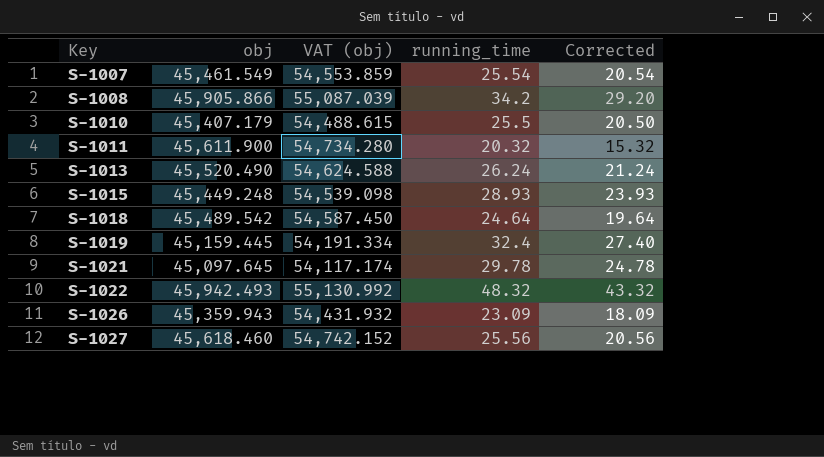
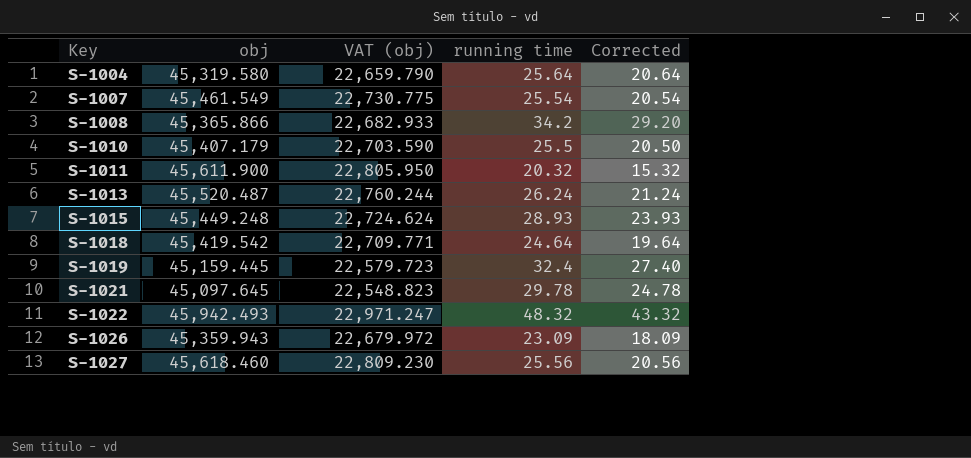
column VAT (obj) | formula: [obj] * 1.2 -> [obj] * 0.5
column name: running_time -> running time
row S-1004: none -> 45,319.580 | 22,659.790 | 25.64 | 20.64
S-1008 | obj: 45,905.866 -> 45,365.866
S-1013 | obj: 45,520.490 -> 45,520.487
S-1018 | obj: 45,489.542 -> 45,419.542

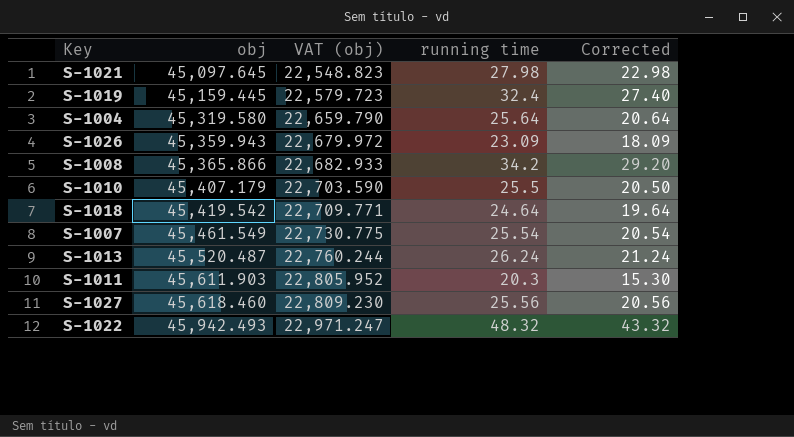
row order: Key ascending -> obj ascending
row S-1015: 45,449.248 | 22,724.624 | 28.93 | 23.93 -> none
S-1021 | running time: 29.78 -> 27.98
S-1021 | Corrected: 24.78 -> 22.98
S-1011 | obj: 45,611.900 -> 45,611.903
S-1011 | VAT (obj): 22,805.950 -> 22,805.952
S-1011 | running time: 20.32 -> 20.3
S-1011 | Corrected: 15.32 -> 15.30

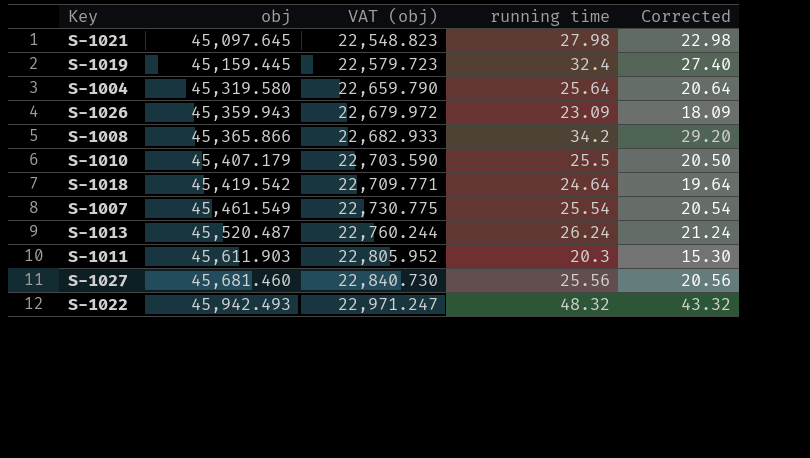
S-1027 | obj: 45,618.460 -> 45,681.460
S-1027 | VAT (obj): 22,809.230 -> 22,840.730

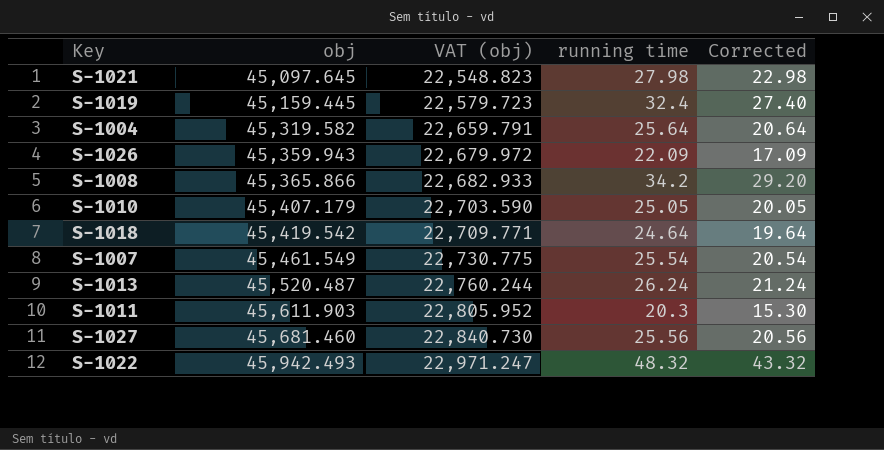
S-1004 | obj: 45,319.580 -> 45,319.582
S-1004 | VAT (obj): 22,659.790 -> 22,659.791
S-1026 | running time: 23.09 -> 22.09
S-1026 | Corrected: 18.09 -> 17.09
S-1010 | running time: 25.5 -> 25.05
S-1010 | Corrected: 20.50 -> 20.05

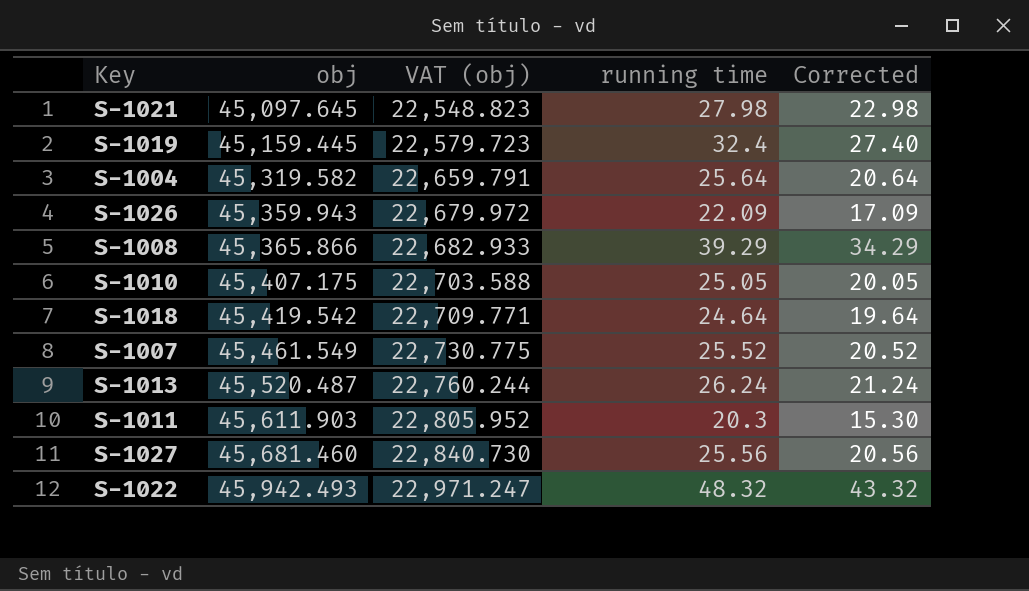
S-1008 | running time: 34.2 -> 39.29
S-1008 | Corrected: 29.20 -> 34.29
S-1010 | obj: 45,407.179 -> 45,407.175
S-1010 | VAT (obj): 22,703.590 -> 22,703.588
S-1007 | running time: 25.54 -> 25.52
S-1007 | Corrected: 20.54 -> 20.52

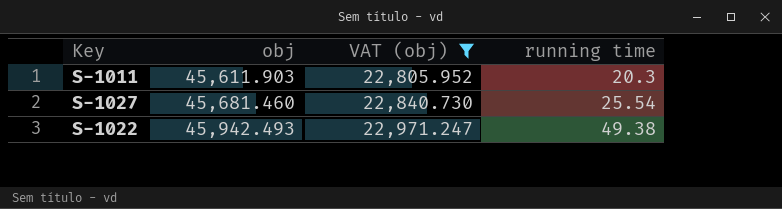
filter: none -> VAT (obj) >= 22,805.952
column Corrected | formula: [running time] - 5 -> none
S-1027 | running time: 25.56 -> 25.54
S-1022 | running time: 48.32 -> 49.38

